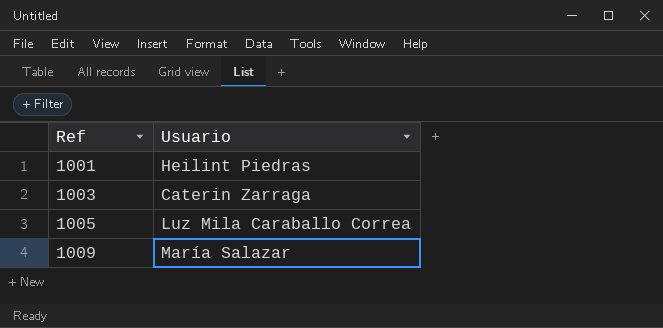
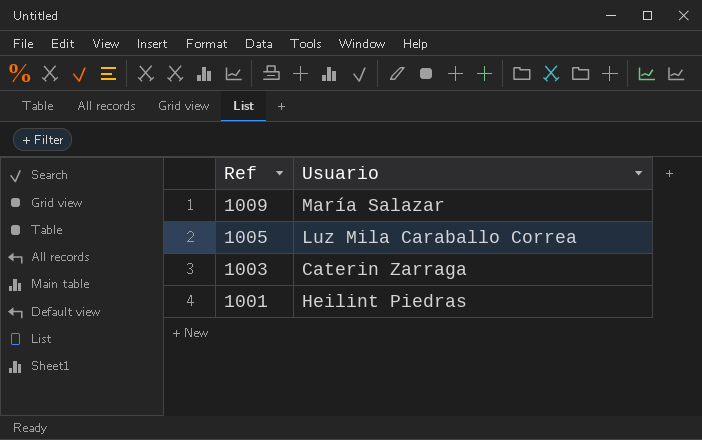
row order: Ref ascending -> Ref descending

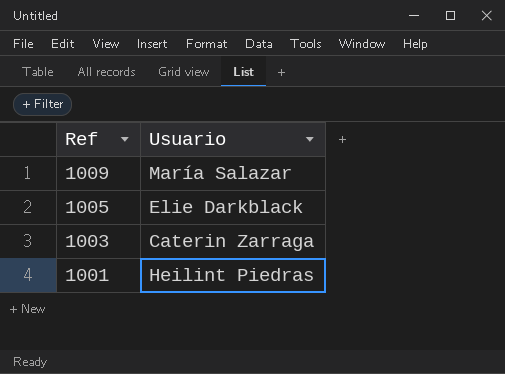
1005 | Usuario: Luz Mila Caraballo Correa -> Elie Darkblack

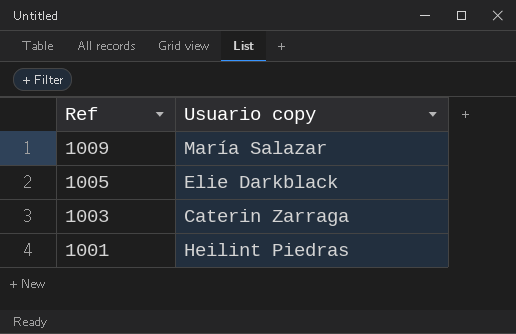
column name: Usuario -> Usuario copy

